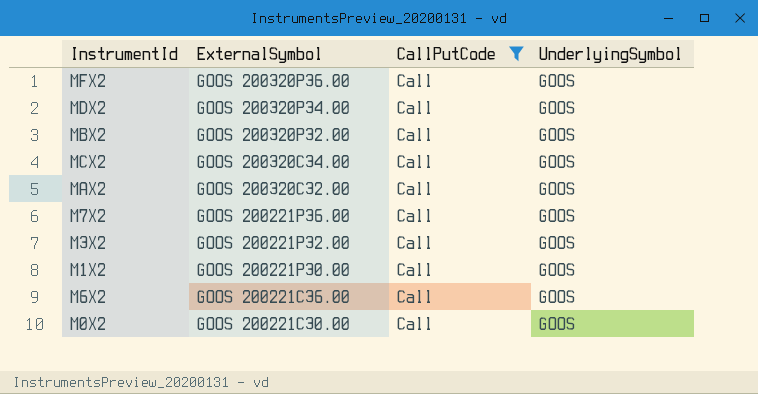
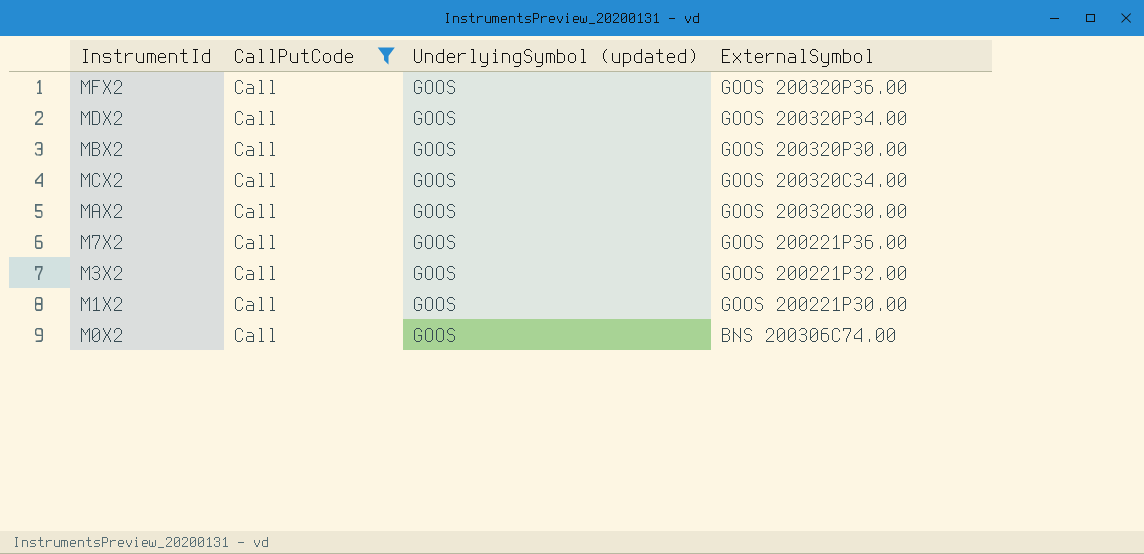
column name: UnderlyingSymbol -> UnderlyingSymbol (updated)
column ExternalSymbol | position: 2 -> 4
row M6X2: GOOS 200221C36.00 | Call | GOOS -> none
MBX2 | ExternalSymbol: GOOS 200320P32.00 -> GOOS 200320P30.00
MAX2 | ExternalSymbol: GOOS 200320C32.00 -> GOOS 200320C30.00
M0X2 | ExternalSymbol: GOOS 200221C30.00 -> BNS 200306C74.00

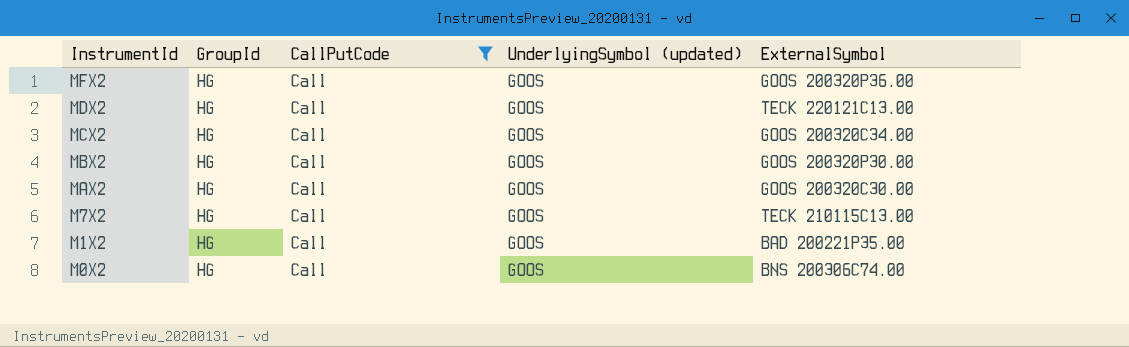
row order: ExternalSymbol descending -> InstrumentId descending
column GroupId | position: none -> 2
row M3X2: Call | GOOS | GOOS 200221P32.00 -> none
MDX2 | ExternalSymbol: GOOS 200320P34.00 -> TECK 220121C13.00
M7X2 | ExternalSymbol: GOOS 200221P36.00 -> TECK 210115C13.00
M1X2 | ExternalSymbol: GOOS 200221P30.00 -> BAD 200221P35.00

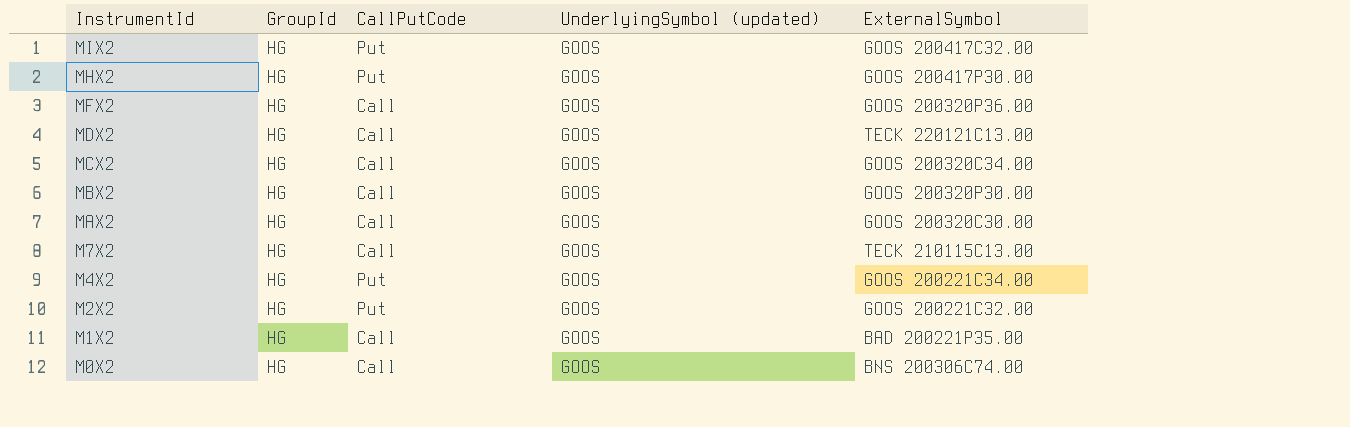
filter: CallPutCode = Call -> none

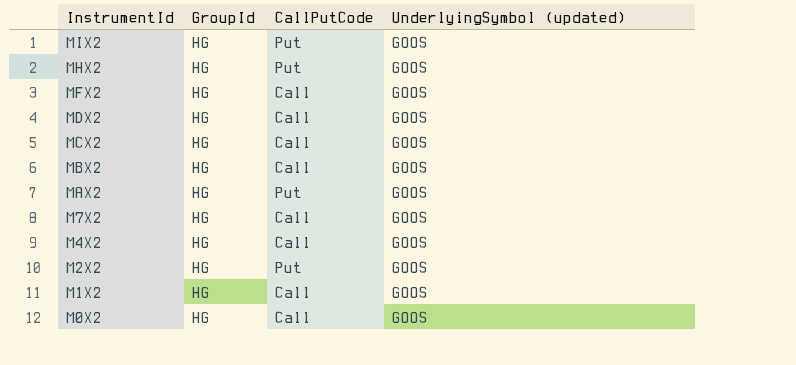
column ExternalSymbol | position: 5 -> none
MAX2 | CallPutCode: Call -> Put
M4X2 | CallPutCode: Put -> Call

